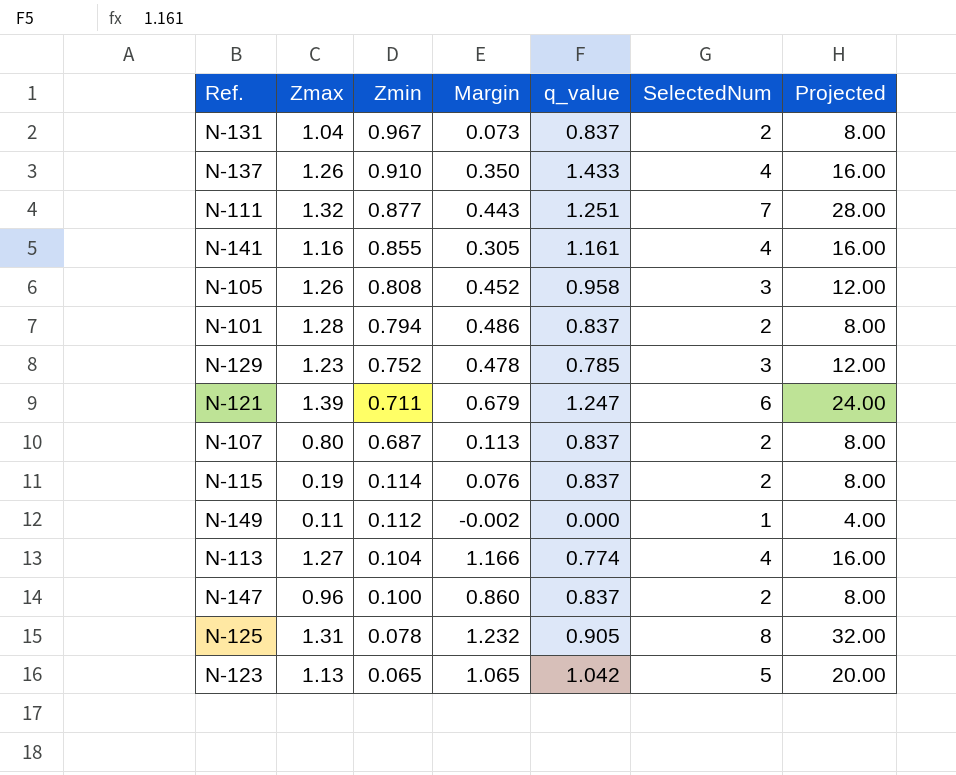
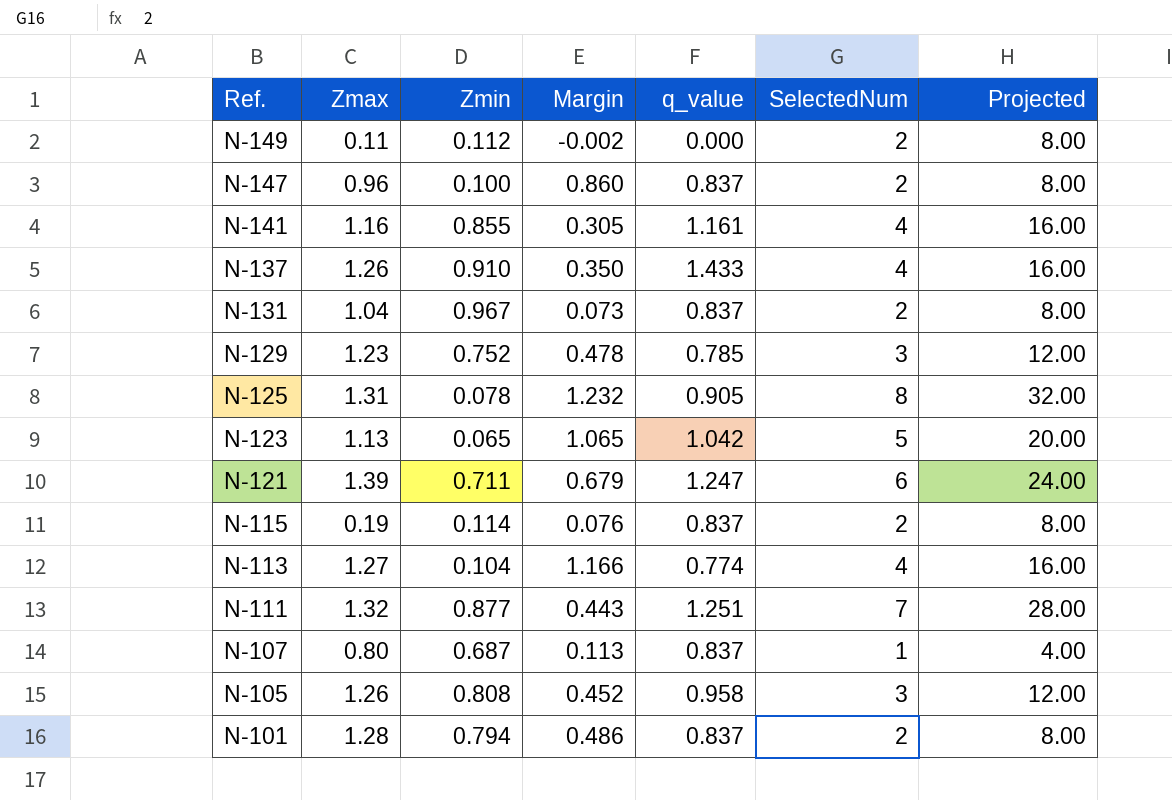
row order: Zmin descending -> Ref. descending
N-149 | SelectedNum: 1 -> 2
N-149 | Projected: 4.00 -> 8.00
N-107 | SelectedNum: 2 -> 1
N-107 | Projected: 8.00 -> 4.00

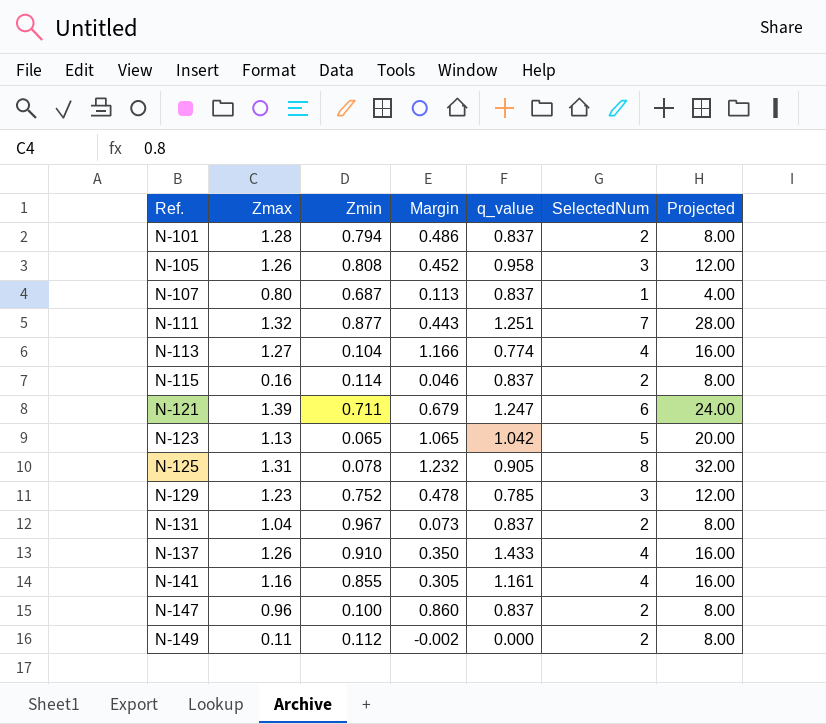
row order: Ref. descending -> Ref. ascending
N-115 | Zmax: 0.19 -> 0.16
N-115 | Margin: 0.076 -> 0.046

